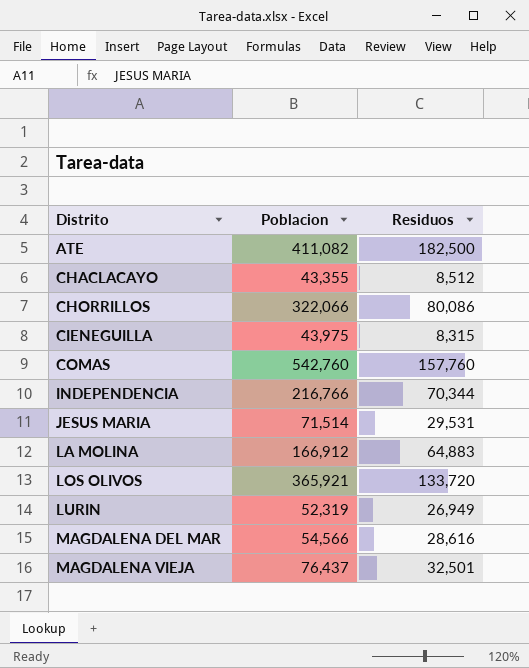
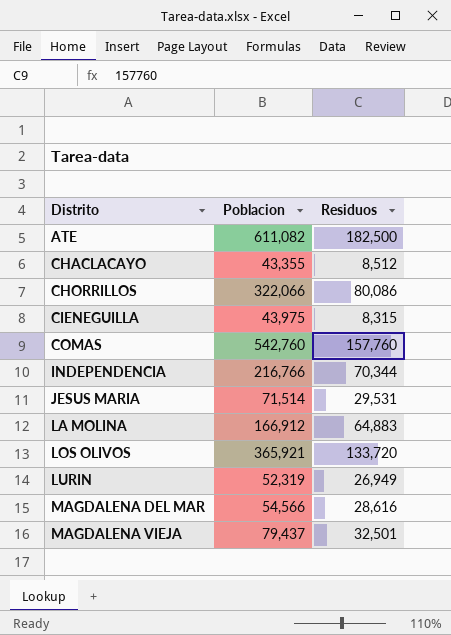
ATE | Poblacion: 411,082 -> 611,082
MAGDALENA VIEJA | Poblacion: 76,437 -> 79,437

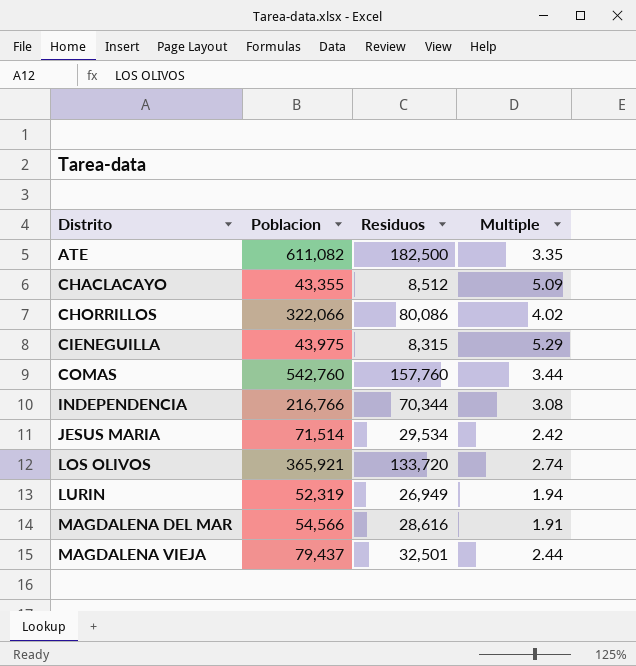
column Multiple | formula: none -> [Poblacion] / [Residuos]
row LA MOLINA: 166,912 | 64,883 -> none
JESUS MARIA | Residuos: 29,531 -> 29,534

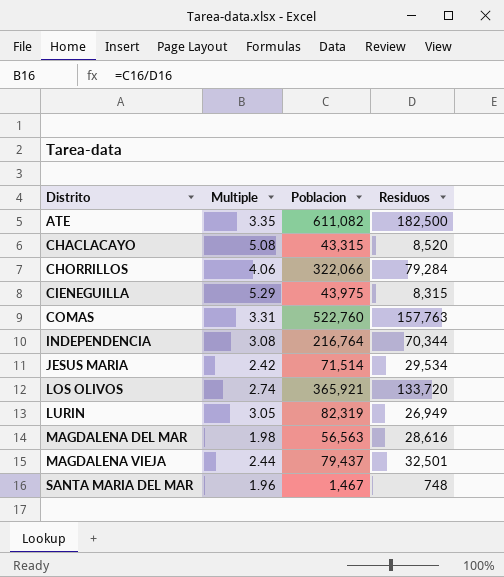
column Multiple | position: 4 -> 2
CHACLACAYO | Multiple: 5.09 -> 5.08
CHACLACAYO | Poblacion: 43,355 -> 43,315
CHACLACAYO | Residuos: 8,512 -> 8,520
CHORRILLOS | Multiple: 4.02 -> 4.06
CHORRILLOS | Residuos: 80,086 -> 79,284
COMAS | Multiple: 3.44 -> 3.31
COMAS | Poblacion: 542,760 -> 522,760
COMAS | Residuos: 157,760 -> 157,763
INDEPENDENCIA | Poblacion: 216,766 -> 216,764
LURIN | Multiple: 1.94 -> 3.05
LURIN | Poblacion: 52,319 -> 82,319
MAGDALENA DEL MAR | Multiple: 1.91 -> 1.98
MAGDALENA DEL MAR | Poblacion: 54,566 -> 56,563
row SANTA MARIA DEL MAR: none -> 1.96 | 1,467 | 748

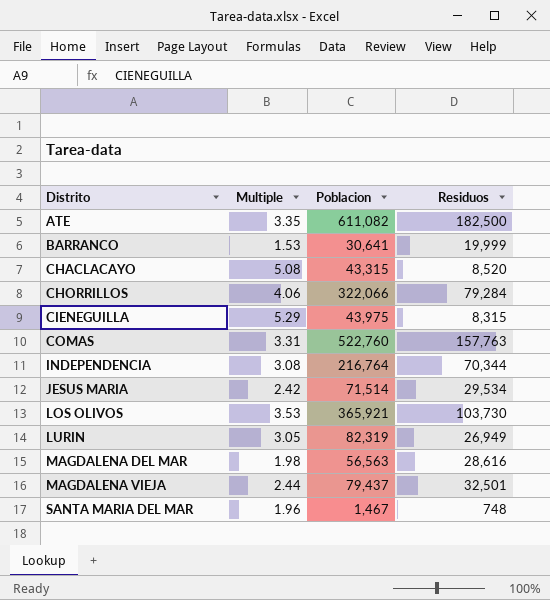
row BARRANCO: none -> 1.53 | 30,641 | 19,999
LOS OLIVOS | Multiple: 2.74 -> 3.53
LOS OLIVOS | Residuos: 133,720 -> 103,730

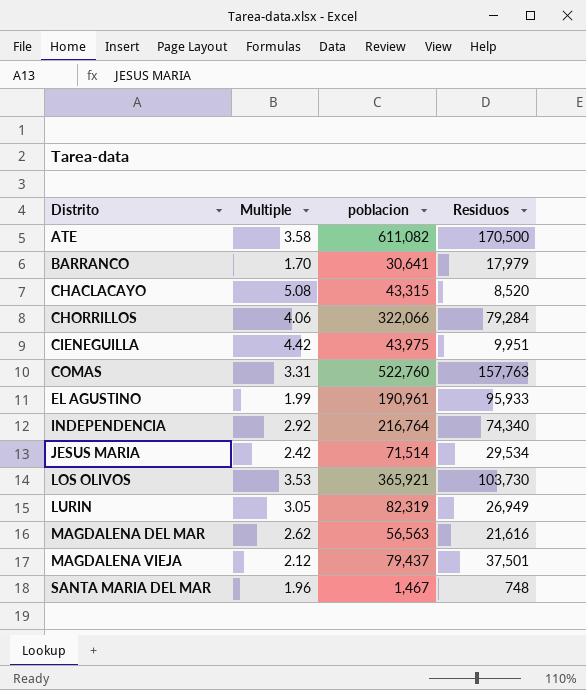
column name: Poblacion -> poblacion
ATE | Multiple: 3.35 -> 3.58
ATE | Residuos: 182,500 -> 170,500
BARRANCO | Multiple: 1.53 -> 1.70
BARRANCO | Residuos: 19,999 -> 17,979
CIENEGUILLA | Multiple: 5.29 -> 4.42
CIENEGUILLA | Residuos: 8,315 -> 9,951
row EL AGUSTINO: none -> 1.99 | 190,961 | 95,933
INDEPENDENCIA | Multiple: 3.08 -> 2.92
INDEPENDENCIA | Residuos: 70,344 -> 74,340
MAGDALENA DEL MAR | Multiple: 1.98 -> 2.62
MAGDALENA DEL MAR | Residuos: 28,616 -> 21,616
MAGDALENA VIEJA | Multiple: 2.44 -> 2.12
MAGDALENA VIEJA | Residuos: 32,501 -> 37,501

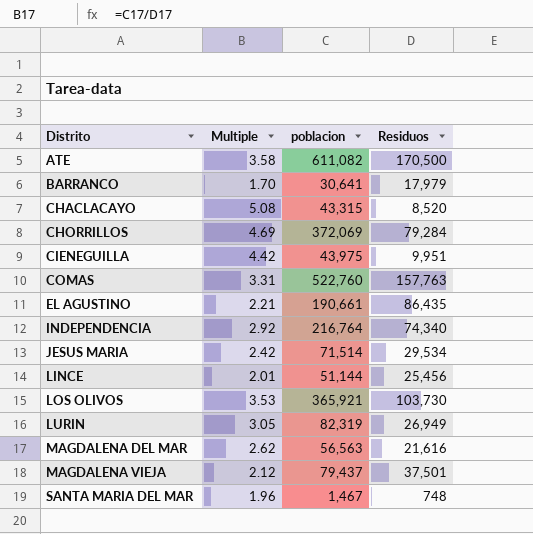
CHORRILLOS | Multiple: 4.06 -> 4.69
CHORRILLOS | poblacion: 322,066 -> 372,069
EL AGUSTINO | Multiple: 1.99 -> 2.21
EL AGUSTINO | poblacion: 190,961 -> 190,661
EL AGUSTINO | Residuos: 95,933 -> 86,435
row LINCE: none -> 2.01 | 51,144 | 25,456

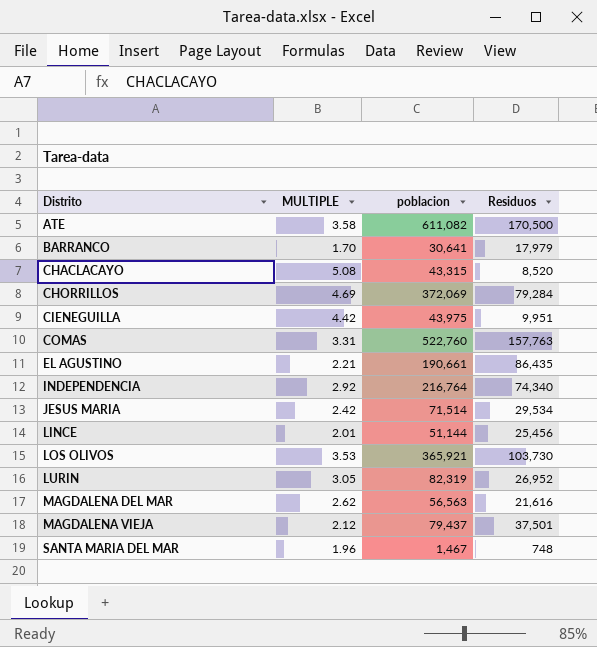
column name: Multiple -> MULTIPLE
LURIN | Residuos: 26,949 -> 26,952

